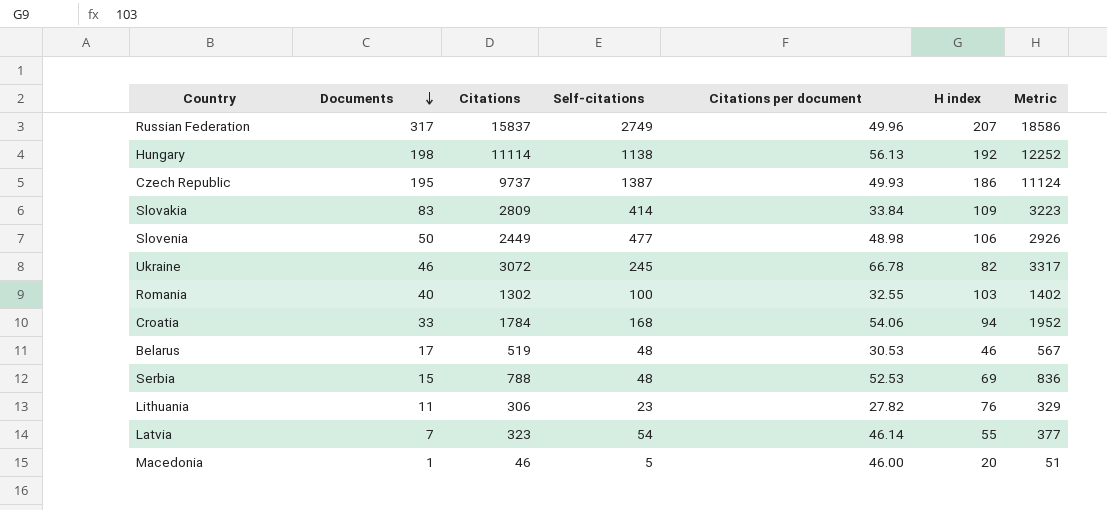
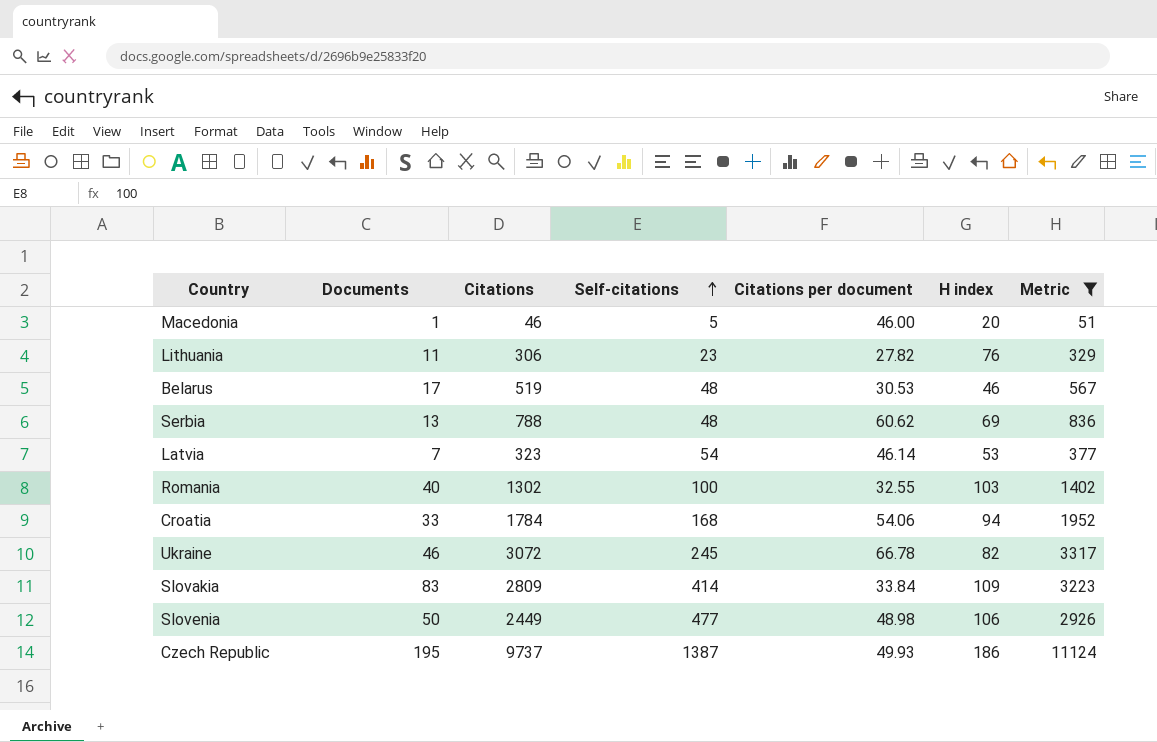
filter: none -> Metric <= 11124
row order: Documents descending -> Self-citations ascending
Serbia | Documents: 15 -> 13
Serbia | Citations per document: 52.53 -> 60.62
Latvia | H index: 55 -> 53

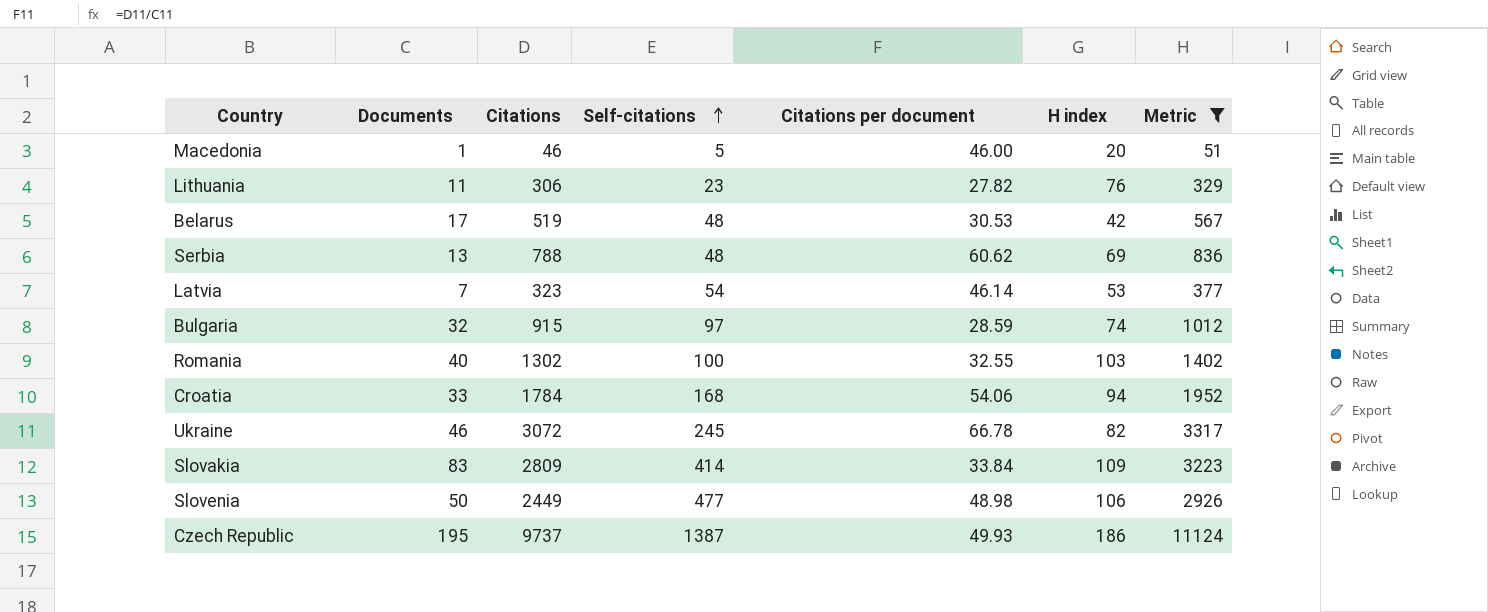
Belarus | H index: 46 -> 42
row Bulgaria: none -> 32 | 915 | 97 | 28.59 | 74 | 1012

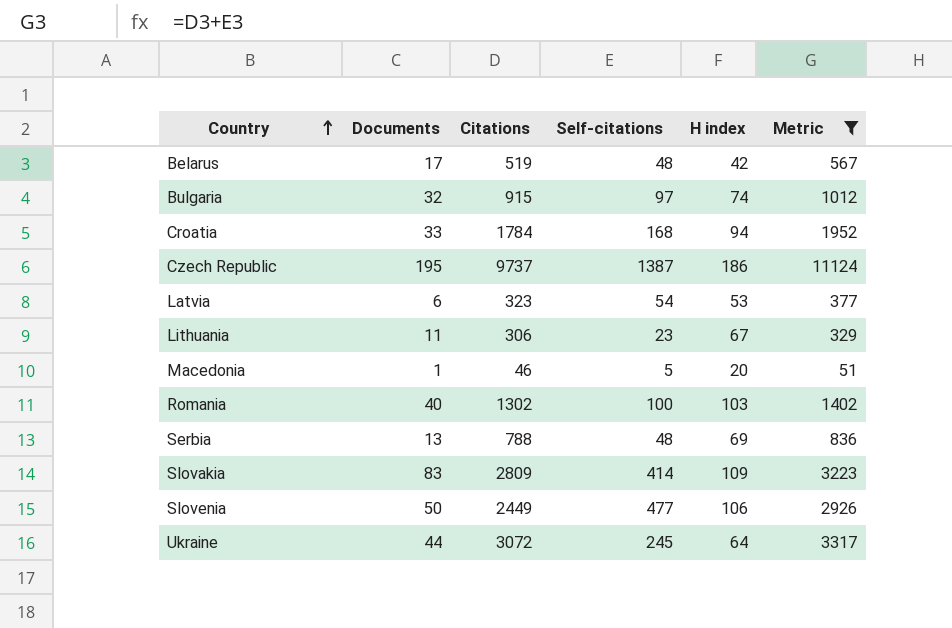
row order: Self-citations ascending -> Country ascending
column Citations per document | formula: [Citations] / [Documents] -> none
Latvia | Documents: 7 -> 6
Lithuania | H index: 76 -> 67
Ukraine | Documents: 46 -> 44
Ukraine | H index: 82 -> 64

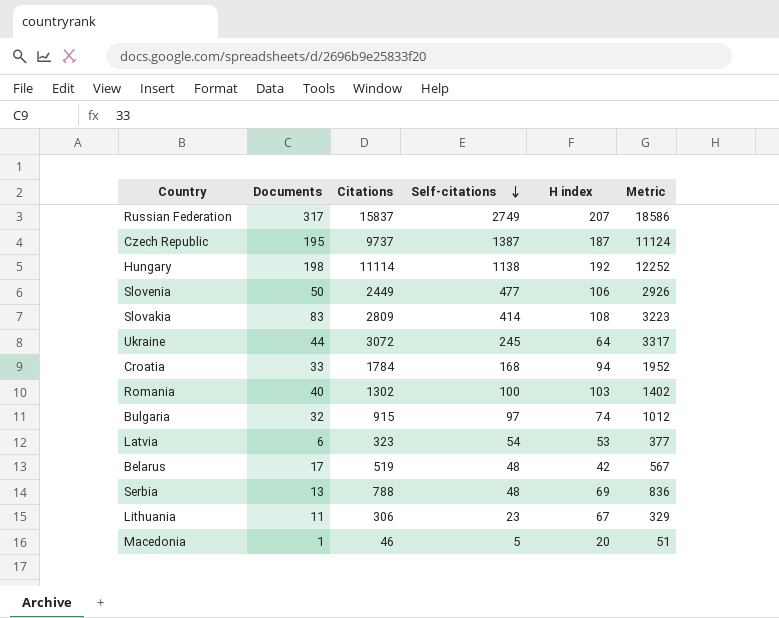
filter: Metric <= 11124 -> none
row order: Country ascending -> Self-citations descending
Czech Republic | H index: 186 -> 187
Slovakia | H index: 109 -> 108

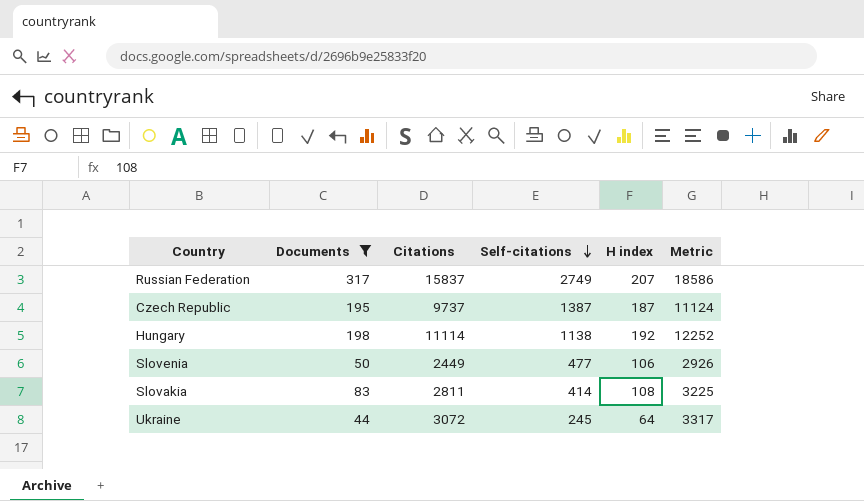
filter: none -> Documents >= 44
Slovakia | Citations: 2809 -> 2811
Slovakia | Metric: 3223 -> 3225

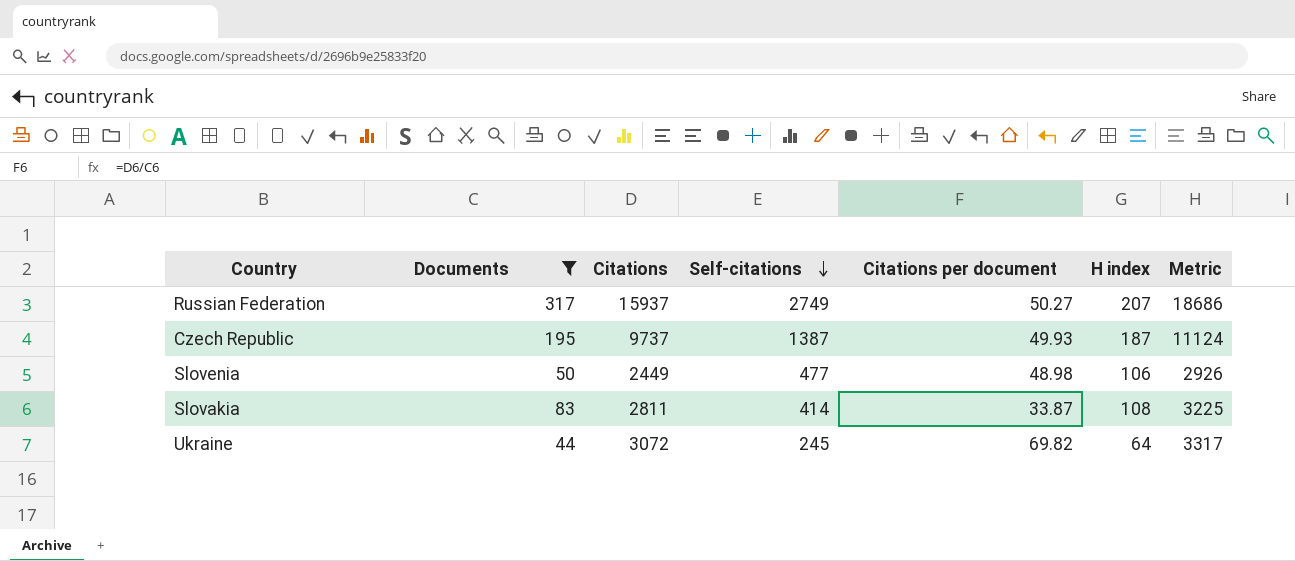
column Citations per document | formula: none -> [Citations] / [Documents]
row Hungary: 198 | 11114 | 1138 | 192 | 12252 -> none
Russian Federation | Citations: 15837 -> 15937
Russian Federation | Metric: 18586 -> 18686

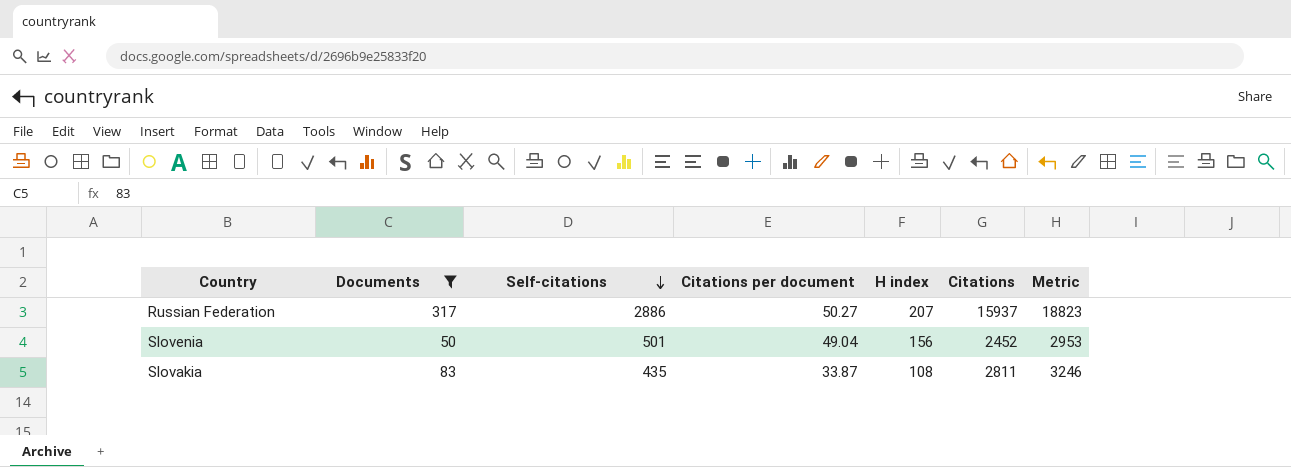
column Citations | position: 3 -> 6
row Czech Republic: 195 | 9737 | 1387 | 49.93 | 187 | 11124 -> none
row Ukraine: 44 | 3072 | 245 | 69.82 | 64 | 3317 -> none
Russian Federation | Self-citations: 2749 -> 2886
Russian Federation | Metric: 18686 -> 18823
Slovenia | Self-citations: 477 -> 501
Slovenia | Citations per document: 48.98 -> 49.04
Slovenia | H index: 106 -> 156
Slovenia | Citations: 2449 -> 2452
Slovenia | Metric: 2926 -> 2953
Slovakia | Self-citations: 414 -> 435
Slovakia | Metric: 3225 -> 3246

